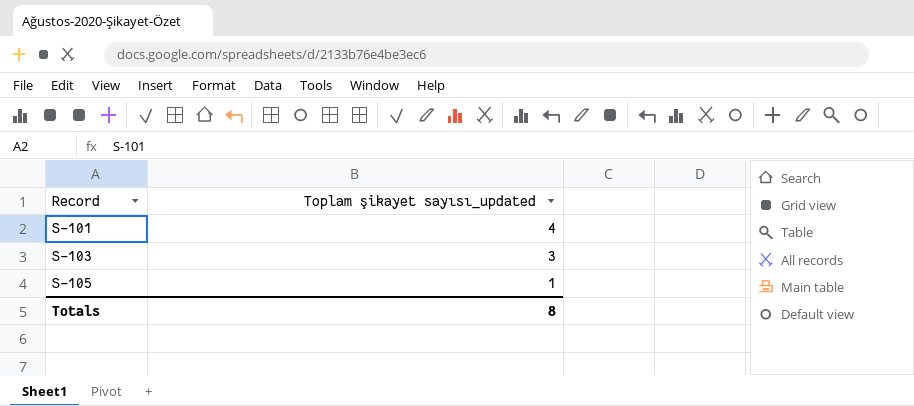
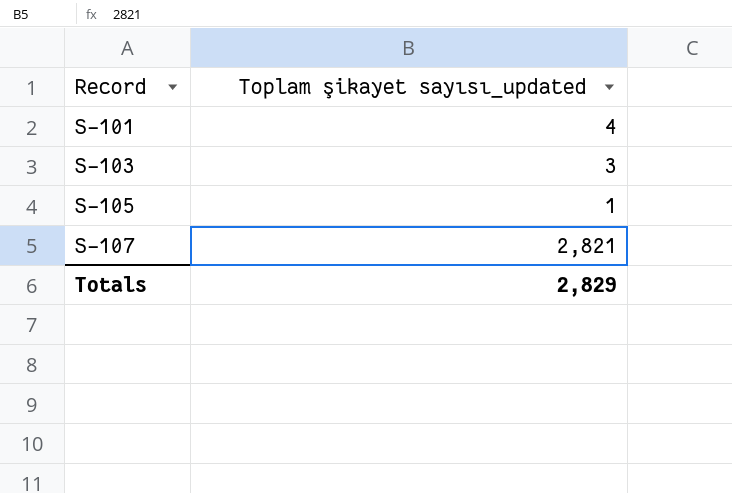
row S-107: none -> 2,821
Totals | Toplam şikayet sayısı_updated: 8 -> 2,829

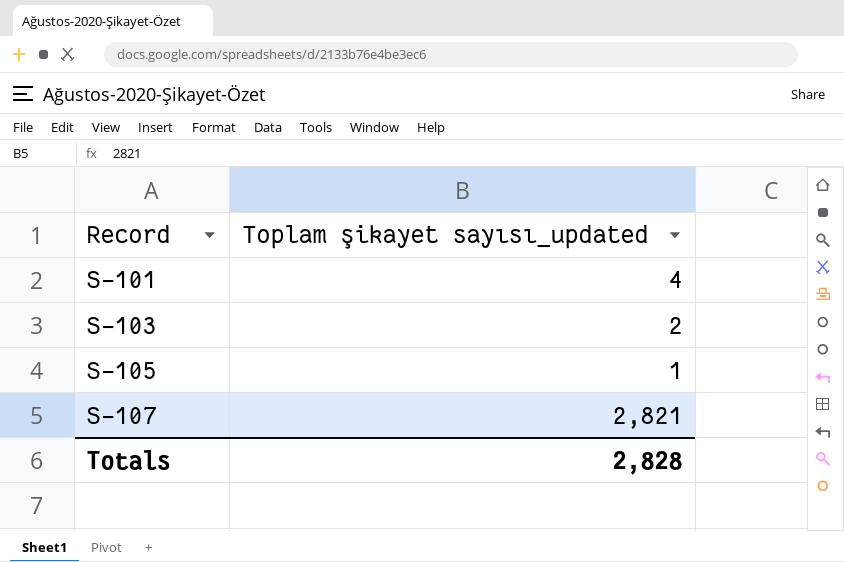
S-103 | Toplam şikayet sayısı_updated: 3 -> 2
Totals | Toplam şikayet sayısı_updated: 2,829 -> 2,828

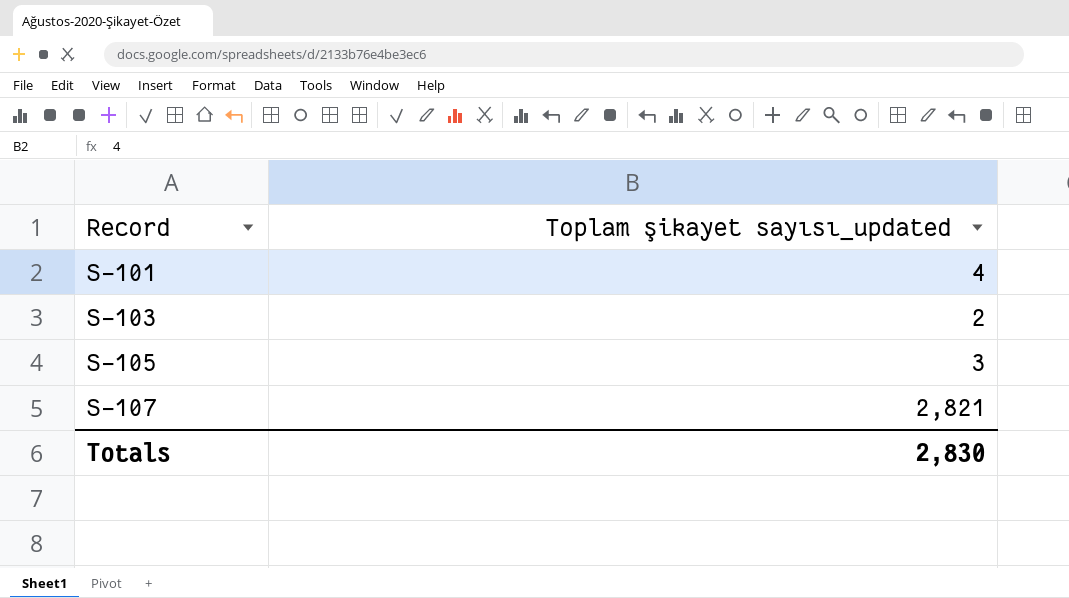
S-105 | Toplam şikayet sayısı_updated: 1 -> 3
Totals | Toplam şikayet sayısı_updated: 2,828 -> 2,830

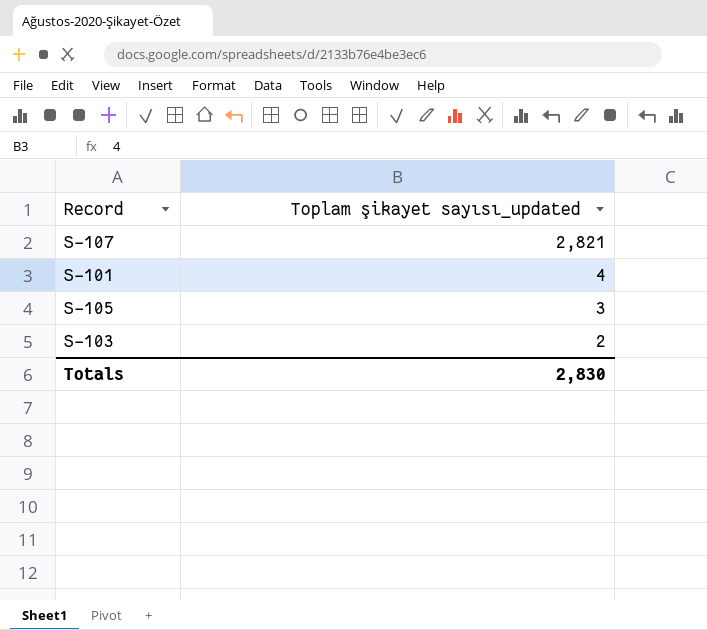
row order: Record ascending -> Toplam şikayet sayısı_updated descending

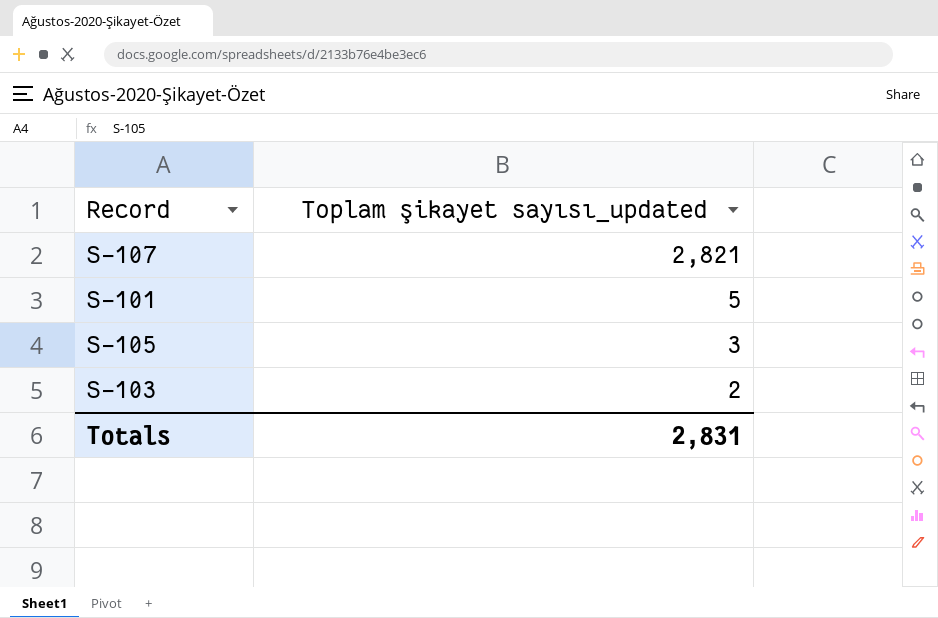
S-101 | Toplam şikayet sayısı_updated: 4 -> 5
Totals | Toplam şikayet sayısı_updated: 2,830 -> 2,831

